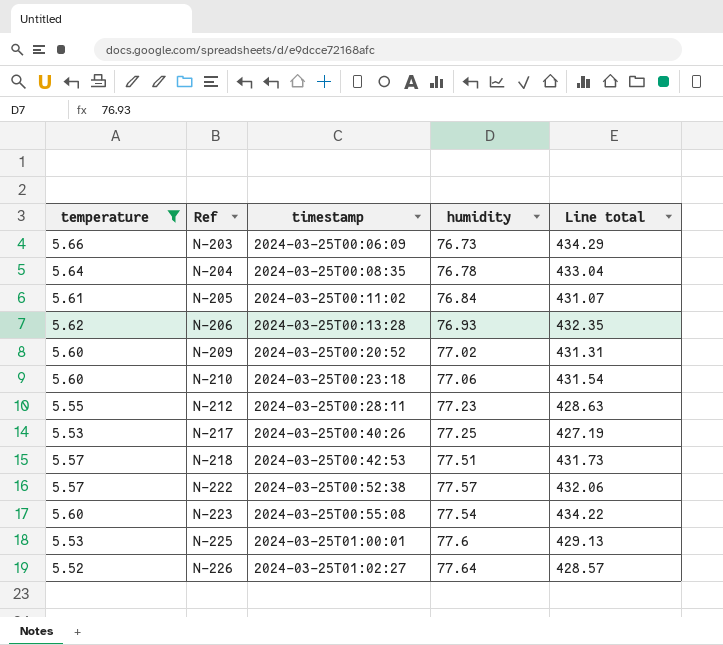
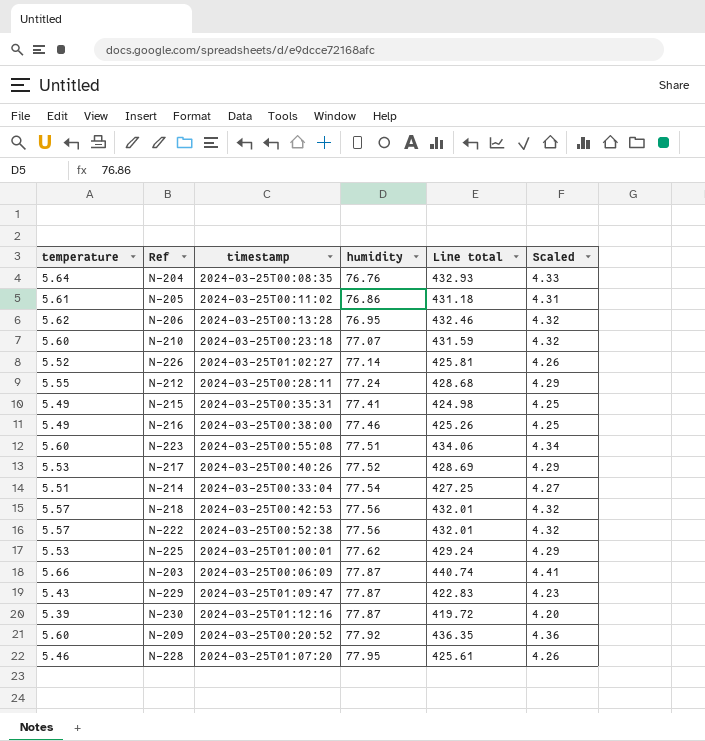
filter: temperature >= 5.52 -> none
row order: Ref ascending -> humidity ascending
column Scaled | formula: none -> [Line total] * 0.01
N-204 | humidity: 76.78 -> 76.76
N-204 | Line total: 433.04 -> 432.93
N-205 | humidity: 76.84 -> 76.86
N-205 | Line total: 431.07 -> 431.18
N-206 | humidity: 76.93 -> 76.95
N-206 | Line total: 432.35 -> 432.46
N-210 | humidity: 77.06 -> 77.07
N-210 | Line total: 431.54 -> 431.59
N-226 | humidity: 77.64 -> 77.14
N-226 | Line total: 428.57 -> 425.81
N-212 | humidity: 77.23 -> 77.24
N-212 | Line total: 428.63 -> 428.68
N-223 | humidity: 77.54 -> 77.51
N-223 | Line total: 434.22 -> 434.06
N-217 | humidity: 77.25 -> 77.52
N-217 | Line total: 427.19 -> 428.69
N-218 | humidity: 77.51 -> 77.56
N-218 | Line total: 431.73 -> 432.01
N-222 | humidity: 77.57 -> 77.56
N-222 | Line total: 432.06 -> 432.01
N-225 | humidity: 77.6 -> 77.62
N-225 | Line total: 429.13 -> 429.24
N-203 | humidity: 76.73 -> 77.87
N-203 | Line total: 434.29 -> 440.74
N-209 | humidity: 77.02 -> 77.92
N-209 | Line total: 431.31 -> 436.35

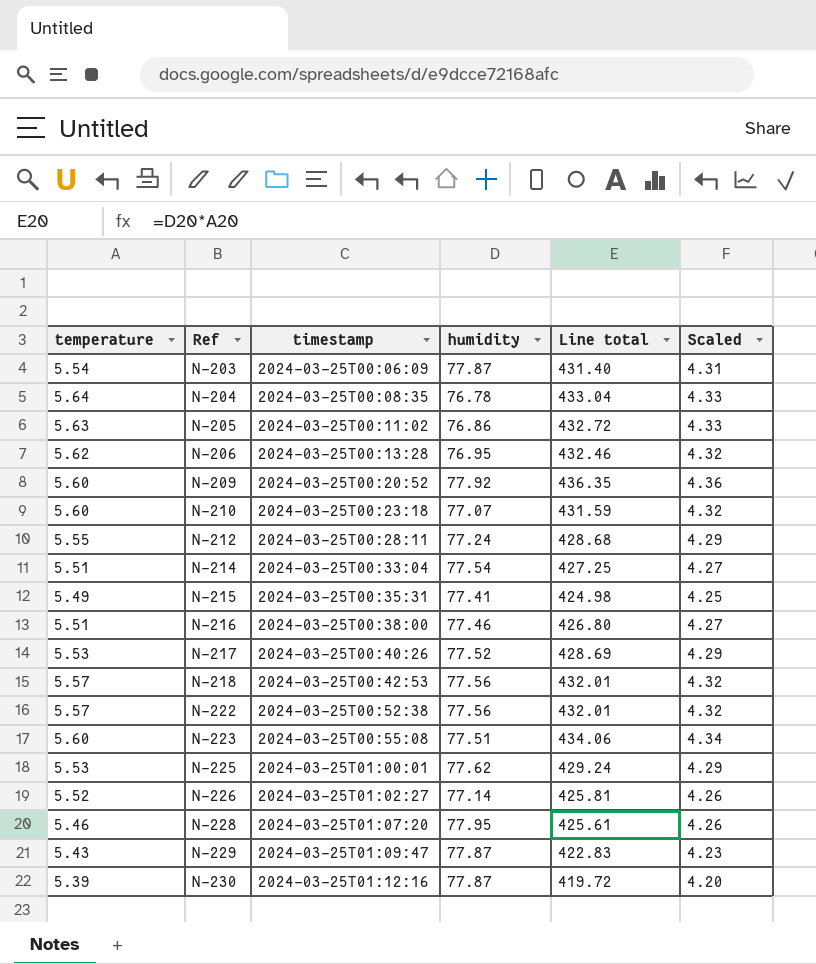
row order: humidity ascending -> Ref ascending
N-203 | temperature: 5.66 -> 5.54
N-203 | Line total: 440.74 -> 431.40
N-203 | Scaled: 4.41 -> 4.31
N-204 | humidity: 76.76 -> 76.78
N-204 | Line total: 432.93 -> 433.04
N-205 | temperature: 5.61 -> 5.63
N-205 | Line total: 431.18 -> 432.72
N-205 | Scaled: 4.31 -> 4.33
N-216 | temperature: 5.49 -> 5.51
N-216 | Line total: 425.26 -> 426.80
N-216 | Scaled: 4.25 -> 4.27

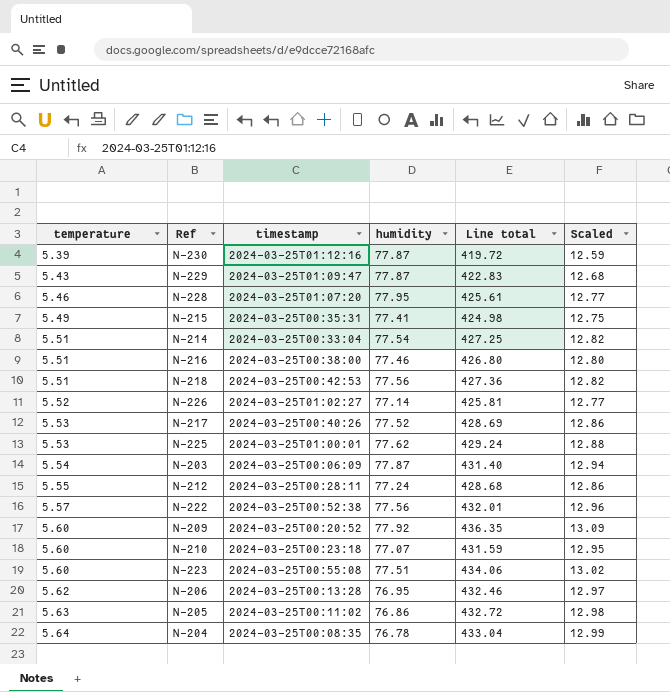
row order: Ref ascending -> temperature ascending
column Scaled | formula: [Line total] * 0.01 -> [Line total] * 0.03
N-218 | temperature: 5.57 -> 5.51
N-218 | Line total: 432.01 -> 427.36

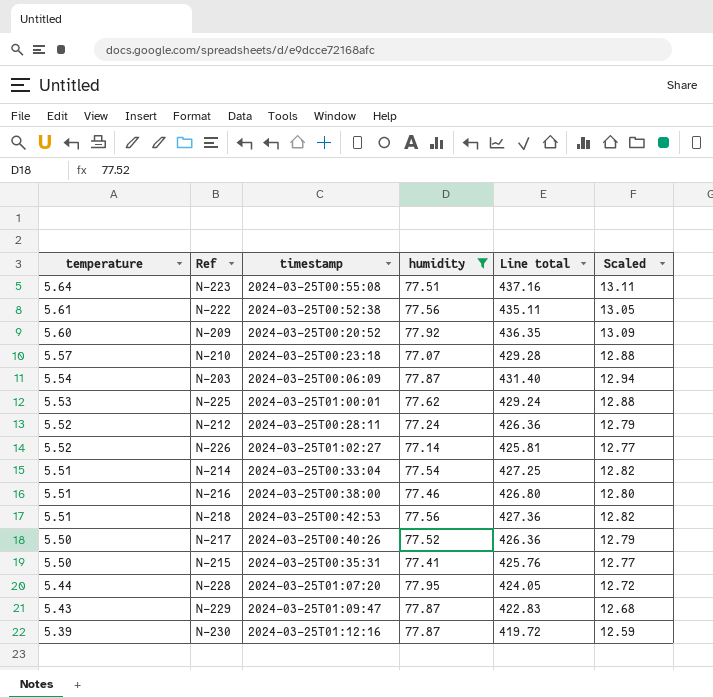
filter: none -> humidity >= 77.07
row order: temperature ascending -> temperature descending
N-223 | temperature: 5.60 -> 5.64
N-223 | Line total: 434.06 -> 437.16
N-223 | Scaled: 13.02 -> 13.11
N-222 | temperature: 5.57 -> 5.61
N-222 | Line total: 432.01 -> 435.11
N-222 | Scaled: 12.96 -> 13.05
N-210 | temperature: 5.60 -> 5.57
N-210 | Line total: 431.59 -> 429.28
N-210 | Scaled: 12.95 -> 12.88
N-212 | temperature: 5.55 -> 5.52
N-212 | Line total: 428.68 -> 426.36
N-212 | Scaled: 12.86 -> 12.79
N-217 | temperature: 5.53 -> 5.50
N-217 | Line total: 428.69 -> 426.36
N-217 | Scaled: 12.86 -> 12.79
N-215 | temperature: 5.49 -> 5.50
N-215 | Line total: 424.98 -> 425.76
N-215 | Scaled: 12.75 -> 12.77
N-228 | temperature: 5.46 -> 5.44
N-228 | Line total: 425.61 -> 424.05
N-228 | Scaled: 12.77 -> 12.72

